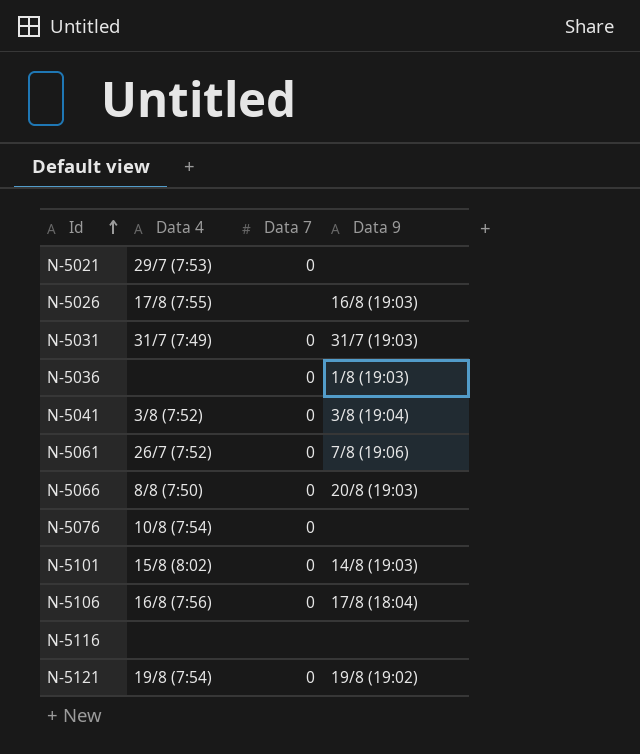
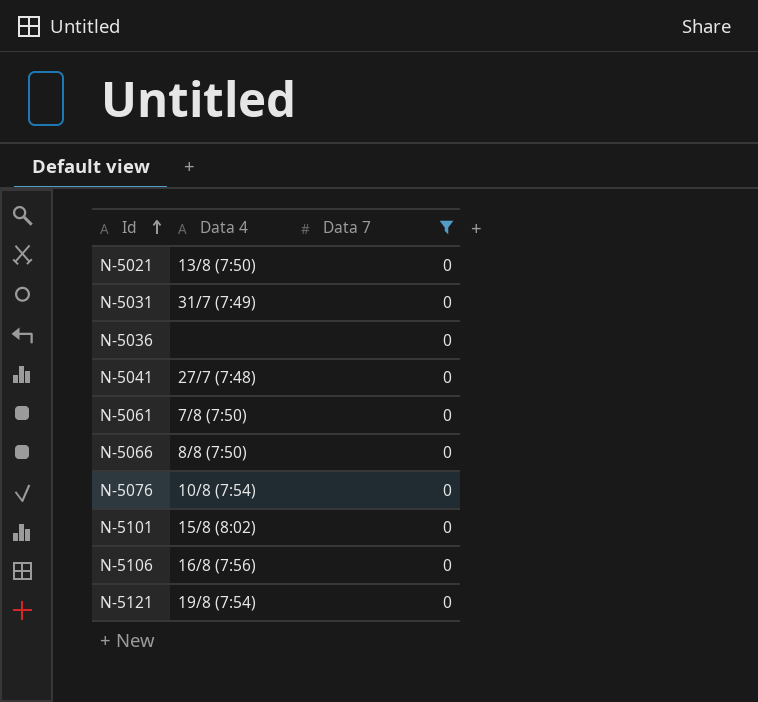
filter: none -> Data 7 = 0
column Data 9 | position: 4 -> none
N-5021 | Data 4: 29/7 (7:53) -> 13/8 (7:50)
N-5041 | Data 4: 3/8 (7:52) -> 27/7 (7:48)
N-5061 | Data 4: 26/7 (7:52) -> 7/8 (7:50)

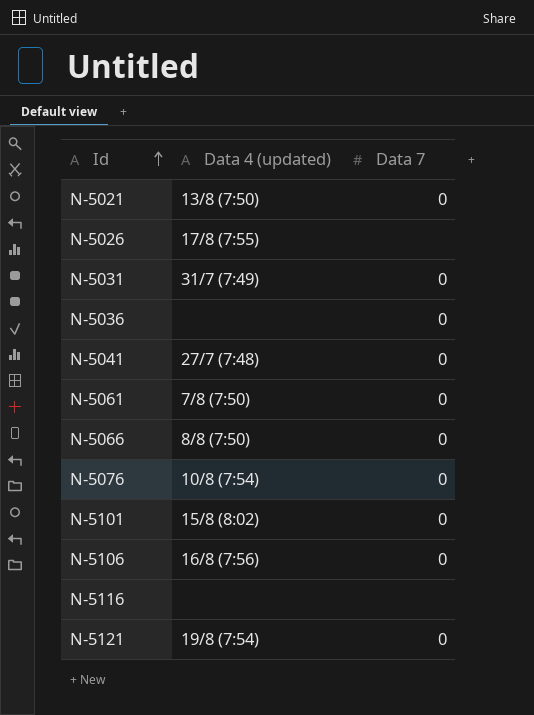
filter: Data 7 = 0 -> none
column name: Data 4 -> Data 4 (updated)

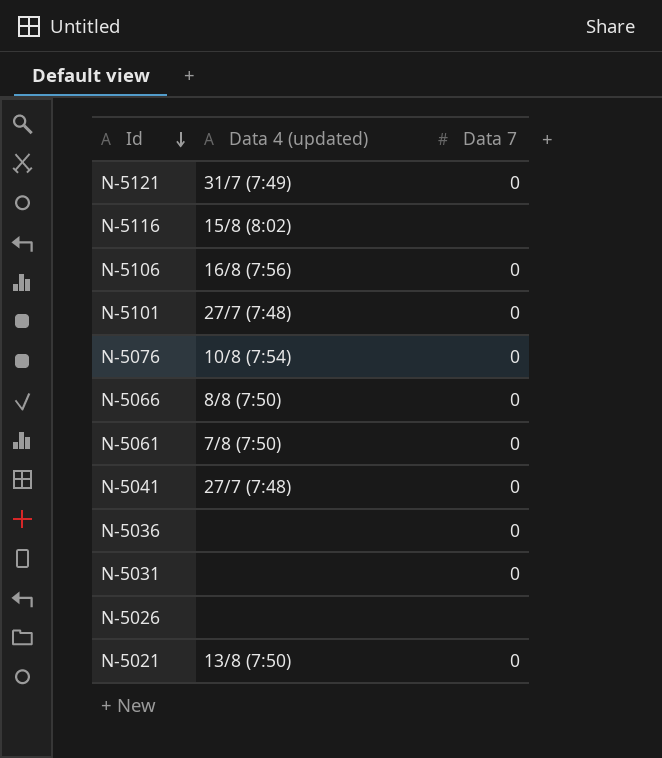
row order: Id ascending -> Id descending
N-5121 | Data 4 (updated): 19/8 (7:54) -> 31/7 (7:49)
N-5116 | Data 4 (updated): none -> 15/8 (8:02)
N-5101 | Data 4 (updated): 15/8 (8:02) -> 27/7 (7:48)
N-5031 | Data 4 (updated): 31/7 (7:49) -> none
N-5026 | Data 4 (updated): 17/8 (7:55) -> none

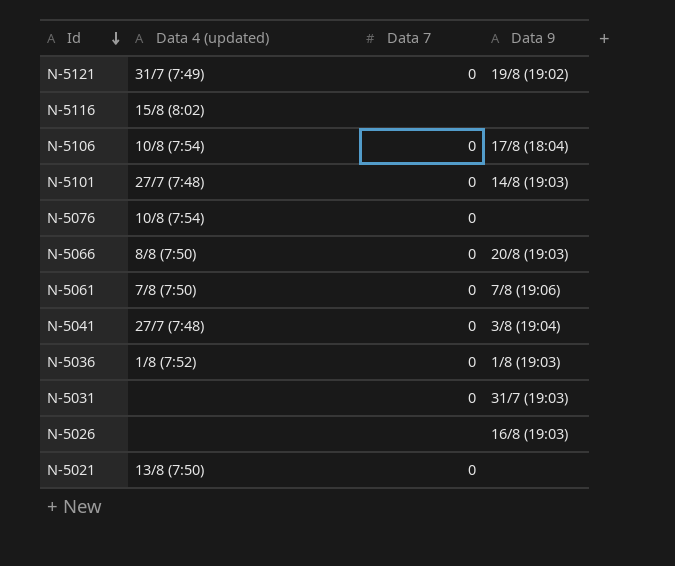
column Data 9 | position: none -> 4
N-5106 | Data 4 (updated): 16/8 (7:56) -> 10/8 (7:54)
N-5036 | Data 4 (updated): none -> 1/8 (7:52)

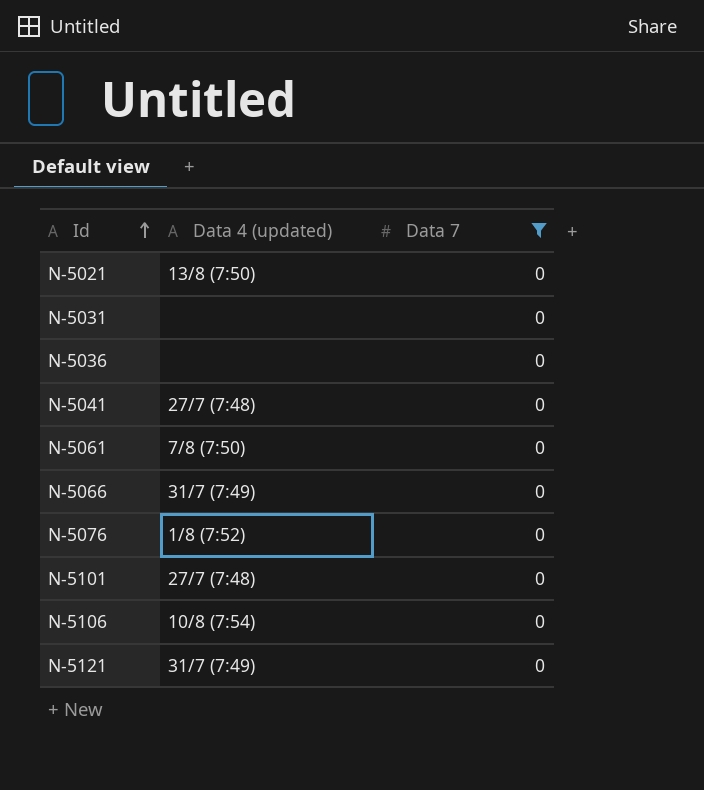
filter: none -> Data 7 = 0
row order: Id descending -> Id ascending
column Data 9 | position: 4 -> none
N-5036 | Data 4 (updated): 1/8 (7:52) -> none
N-5066 | Data 4 (updated): 8/8 (7:50) -> 31/7 (7:49)
N-5076 | Data 4 (updated): 10/8 (7:54) -> 1/8 (7:52)

